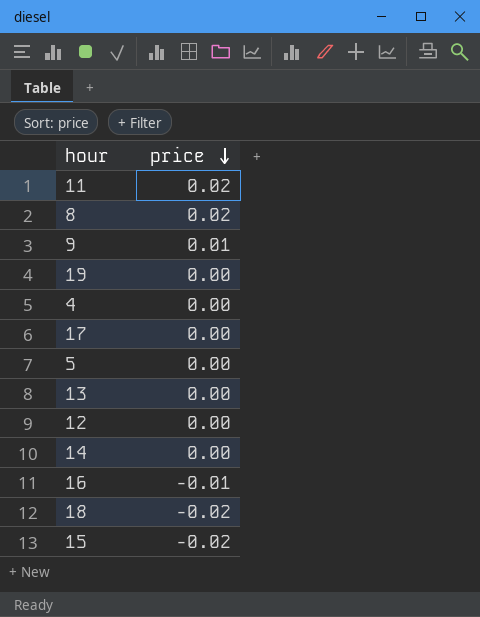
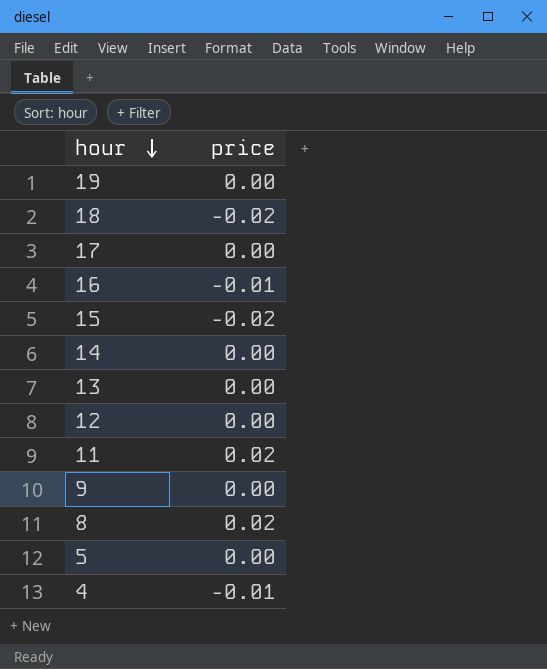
row order: price descending -> hour descending
9 | price: 0.01 -> 0.00
4 | price: 0.00 -> -0.01

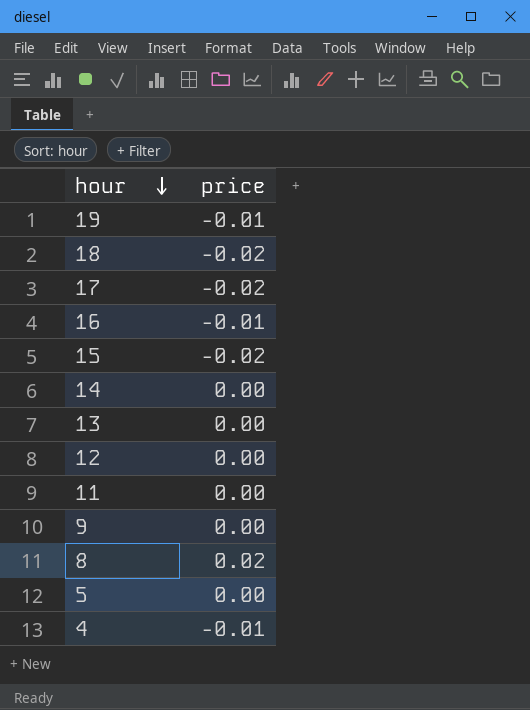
19 | price: 0.00 -> -0.01
17 | price: 0.00 -> -0.02
11 | price: 0.02 -> 0.00

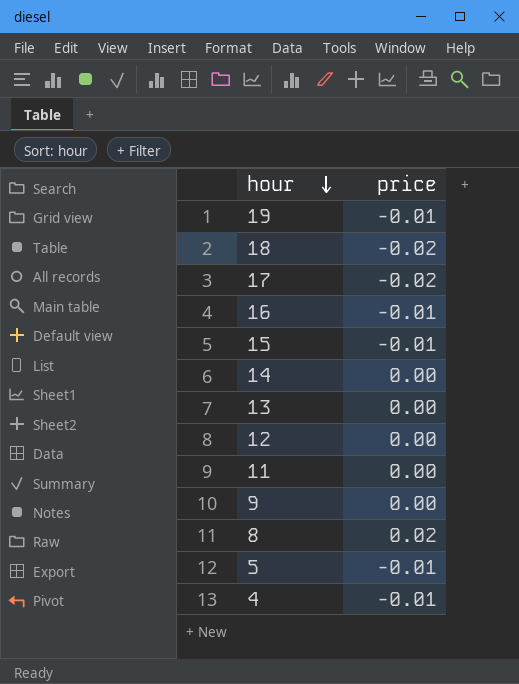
15 | price: -0.02 -> -0.01
5 | price: 0.00 -> -0.01

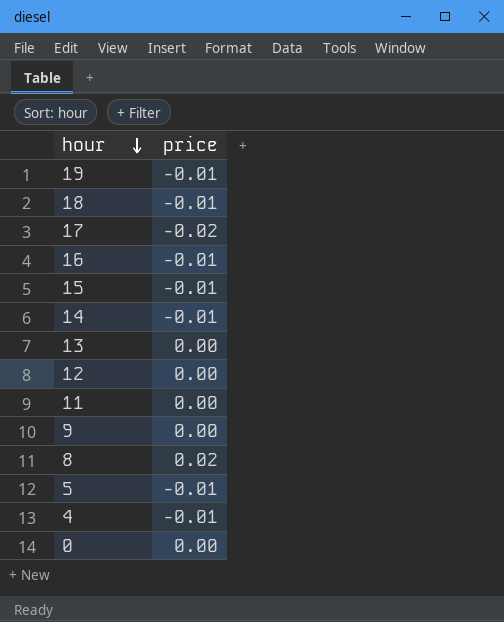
18 | price: -0.02 -> -0.01
14 | price: 0.00 -> -0.01
row 0: none -> 0.00

